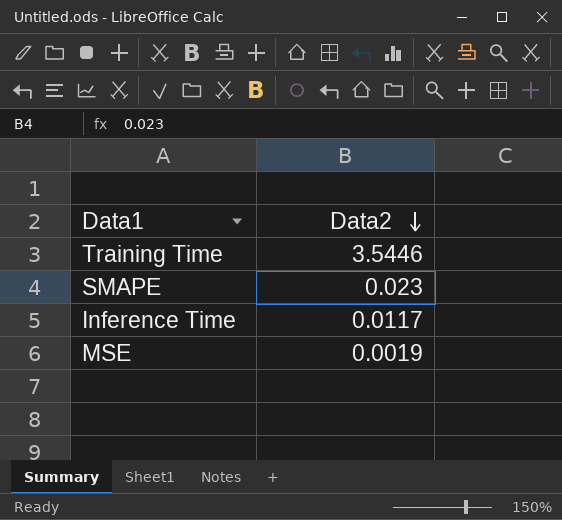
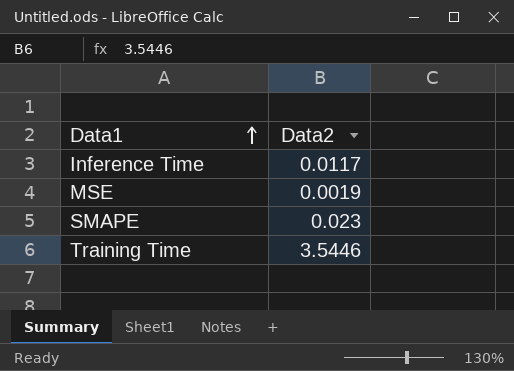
row order: Data2 descending -> Data1 ascending

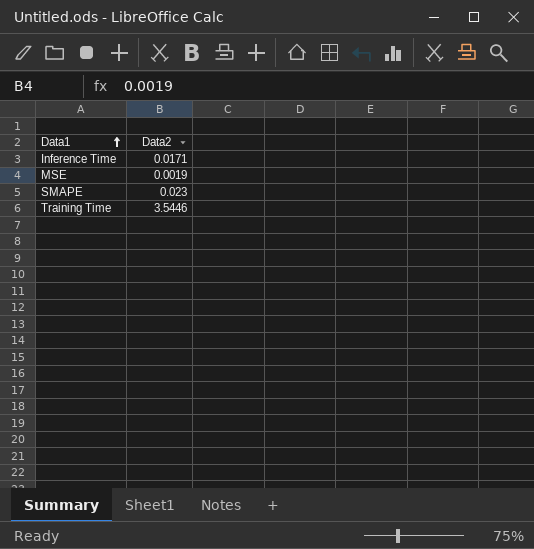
Inference Time | Data2: 0.0117 -> 0.0171

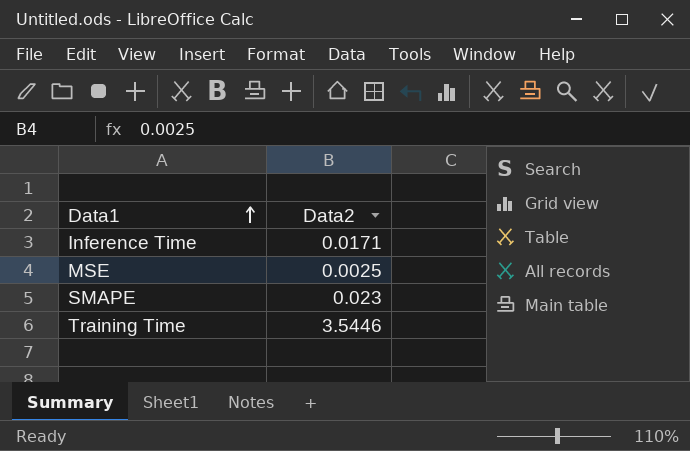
MSE | Data2: 0.0019 -> 0.0025

